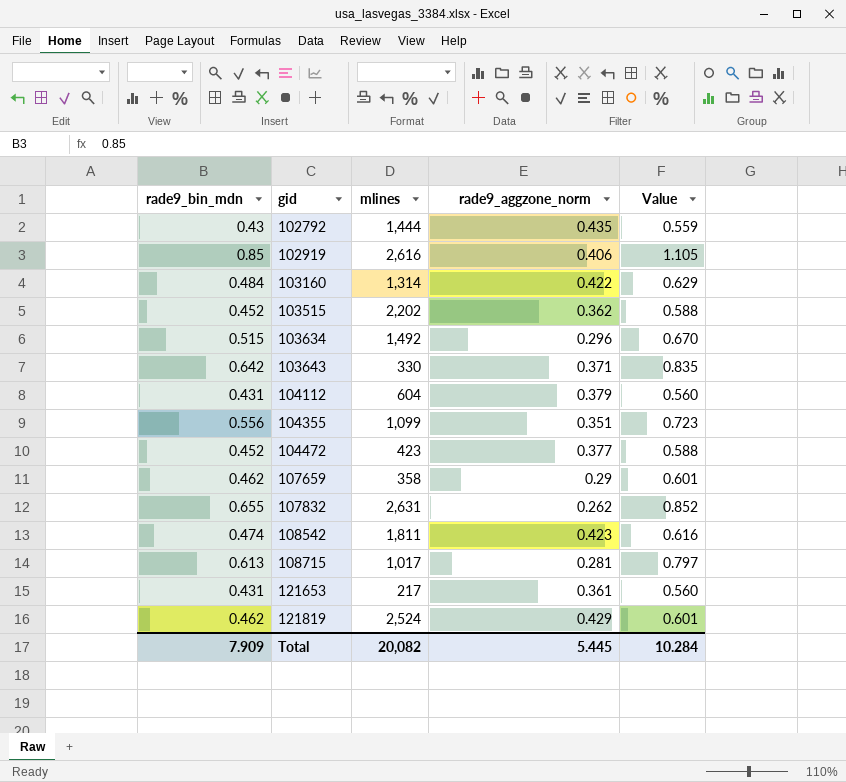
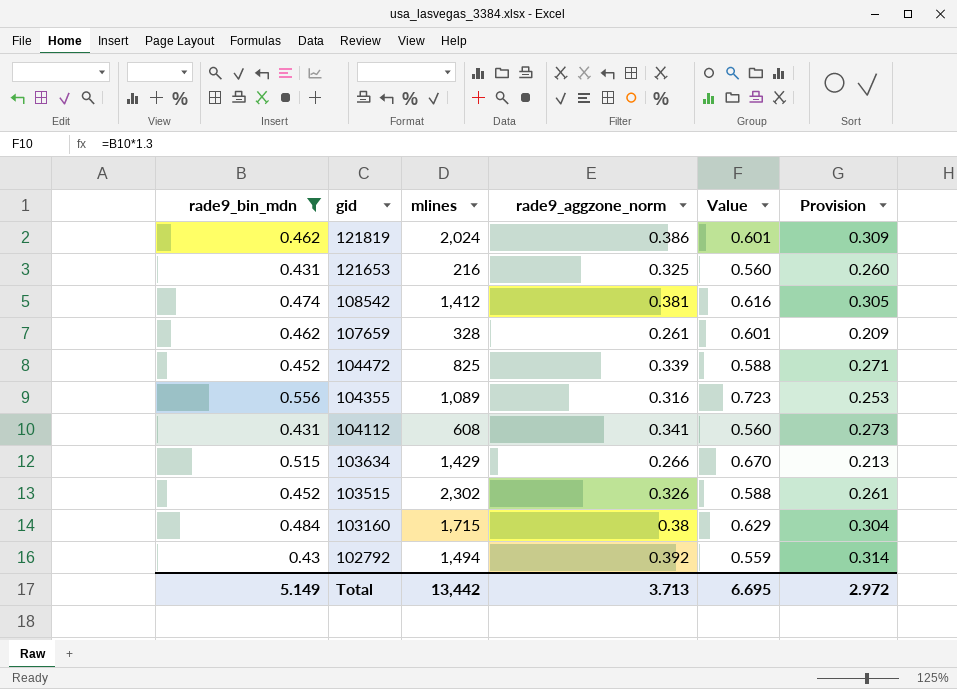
filter: none -> rade9_bin_mdn <= 0.556
row order: gid ascending -> gid descending
column Provision | formula: none -> [rade9_aggzone_norm] * 0.8
121819 | mlines: 2,524 -> 2,024
121819 | rade9_aggzone_norm: 0.429 -> 0.386
121653 | mlines: 217 -> 216
121653 | rade9_aggzone_norm: 0.361 -> 0.325
108542 | mlines: 1,811 -> 1,412
108542 | rade9_aggzone_norm: 0.423 -> 0.381
107659 | mlines: 358 -> 328
107659 | rade9_aggzone_norm: 0.29 -> 0.261
104472 | mlines: 423 -> 825
104472 | rade9_aggzone_norm: 0.377 -> 0.339
104355 | mlines: 1,099 -> 1,089
104355 | rade9_aggzone_norm: 0.351 -> 0.316
104112 | mlines: 604 -> 608
104112 | rade9_aggzone_norm: 0.379 -> 0.341
103634 | mlines: 1,492 -> 1,429
103634 | rade9_aggzone_norm: 0.296 -> 0.266
103515 | mlines: 2,202 -> 2,302
103515 | rade9_aggzone_norm: 0.362 -> 0.326
103160 | mlines: 1,314 -> 1,715
103160 | rade9_aggzone_norm: 0.422 -> 0.38
102792 | mlines: 1,444 -> 1,494
102792 | rade9_aggzone_norm: 0.435 -> 0.392
Total | rade9_bin_mdn: 7.909 -> 5.149
Total | mlines: 20,082 -> 13,442
Total | rade9_aggzone_norm: 5.445 -> 3.713
Total | Value: 10.284 -> 6.695

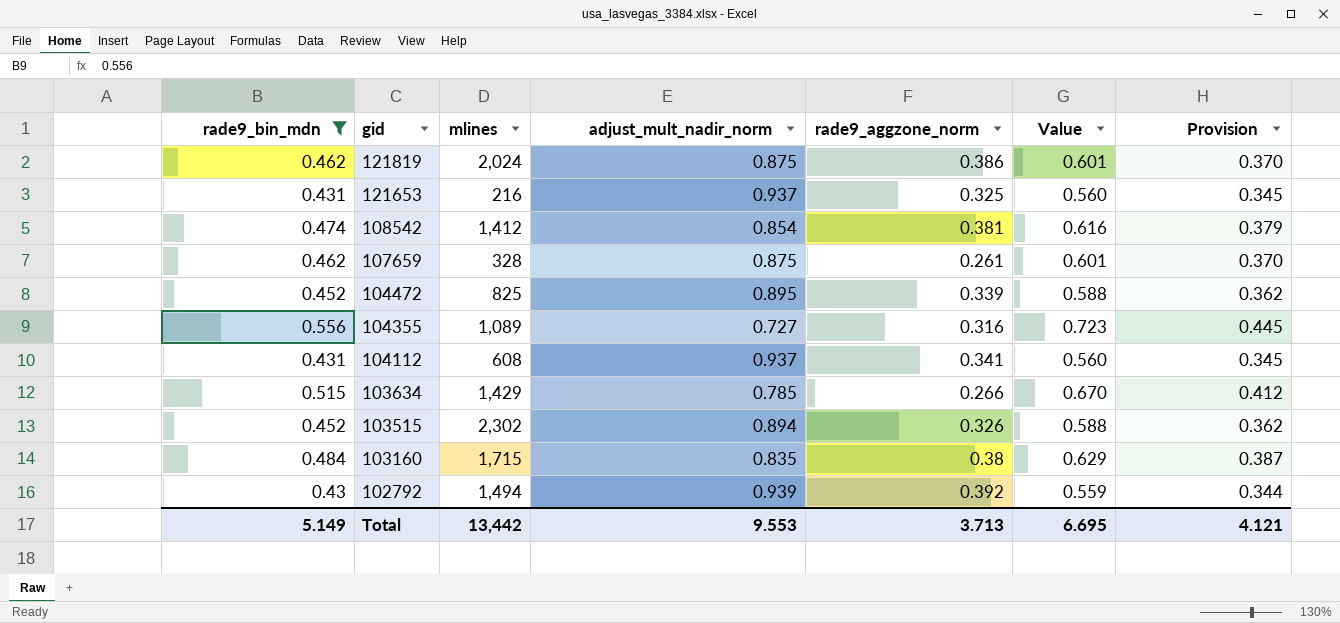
column adjust_mult_nadir_norm | position: none -> 4
column Provision | formula: [rade9_aggzone_norm] * 0.8 -> [rade9_bin_mdn] * 0.8
Total | Provision: 2.972 -> 4.121

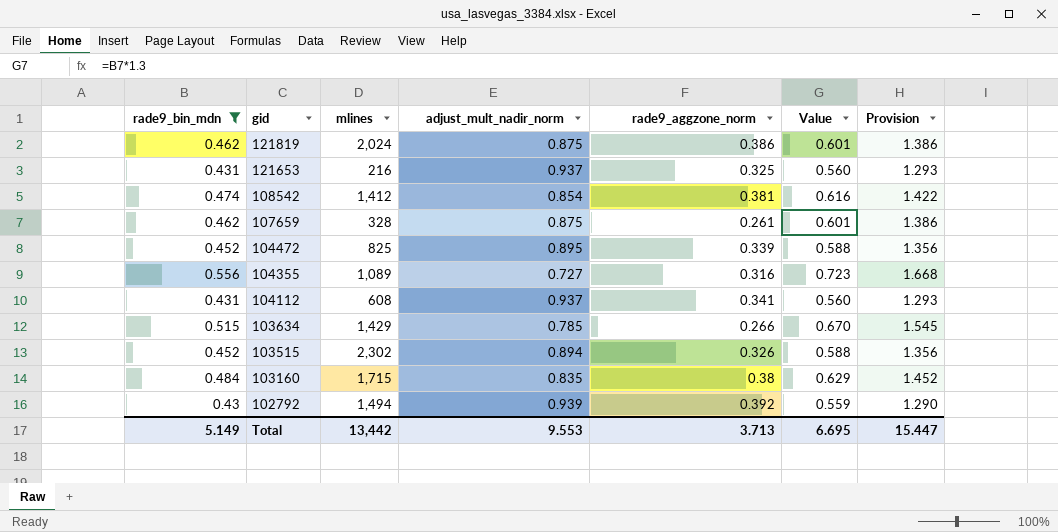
column Provision | formula: [rade9_bin_mdn] * 0.8 -> [rade9_bin_mdn] * 3
Total | Provision: 4.121 -> 15.447

